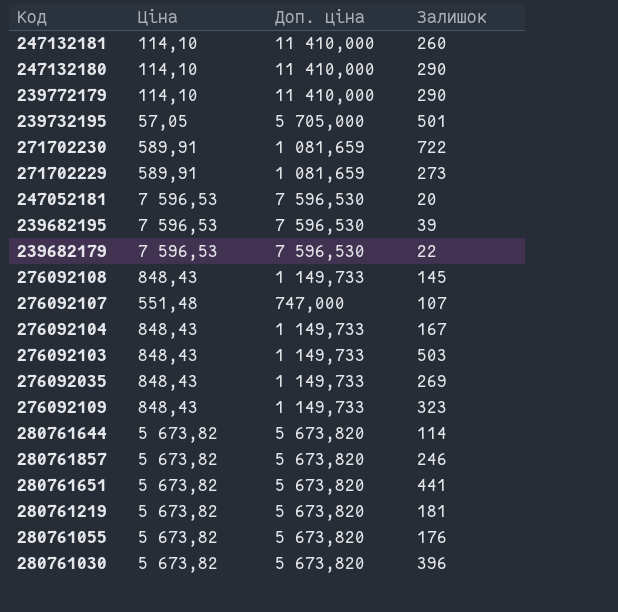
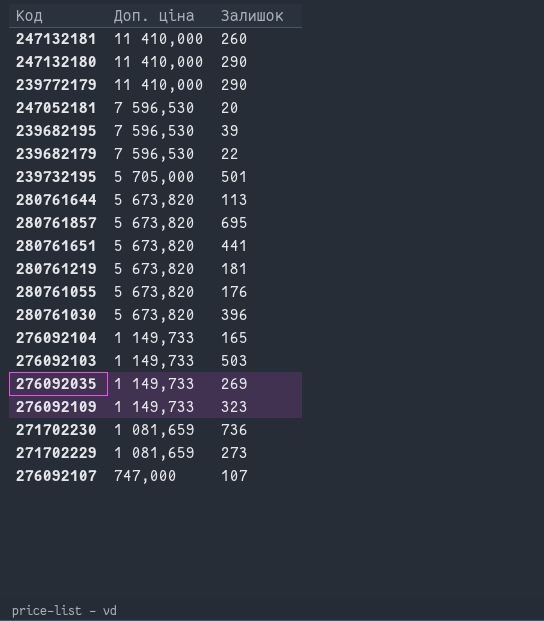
row order: none -> Доп. ціна descending
column Ціна | position: 2 -> none
row 276092108: 848,43 | 1 149,733 | 145 -> none
280761644 | Залишок: 114 -> 113
280761857 | Залишок: 246 -> 695
276092104 | Залишок: 167 -> 165
271702230 | Залишок: 722 -> 736

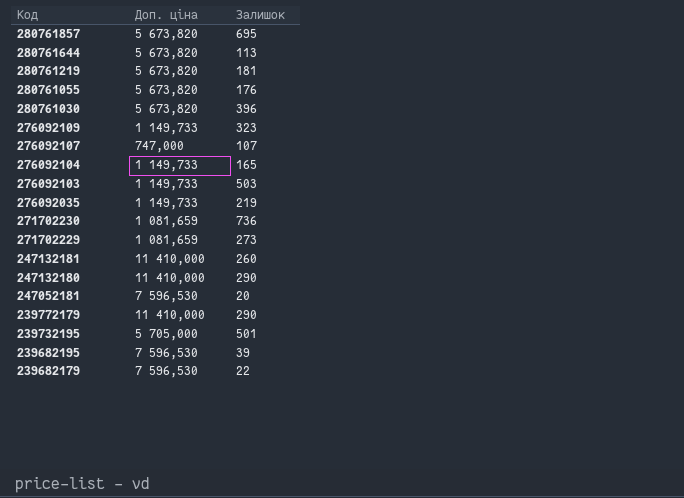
row order: Доп. ціна descending -> Код descending
row 280761651: 5 673,820 | 441 -> none
276092035 | Залишок: 269 -> 219

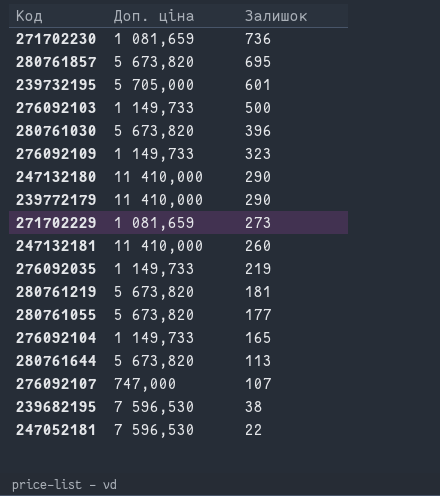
row order: Код descending -> Залишок descending
row 239682179: 7 596,530 | 22 -> none
239732195 | Залишок: 501 -> 601
276092103 | Залишок: 503 -> 500
280761055 | Залишок: 176 -> 177
239682195 | Залишок: 39 -> 38
247052181 | Залишок: 20 -> 22

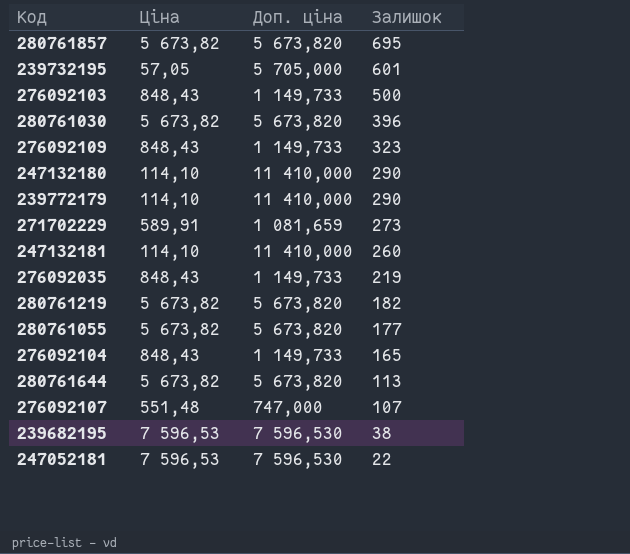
column Ціна | position: none -> 2
row 271702230: 1 081,659 | 736 -> none
280761219 | Залишок: 181 -> 182

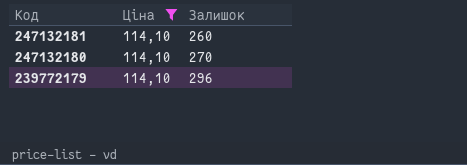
filter: none -> Ціна = 114,10
row order: Залишок descending -> Код descending
column Доп. ціна | position: 3 -> none
247132180 | Залишок: 290 -> 270
239772179 | Залишок: 290 -> 296

